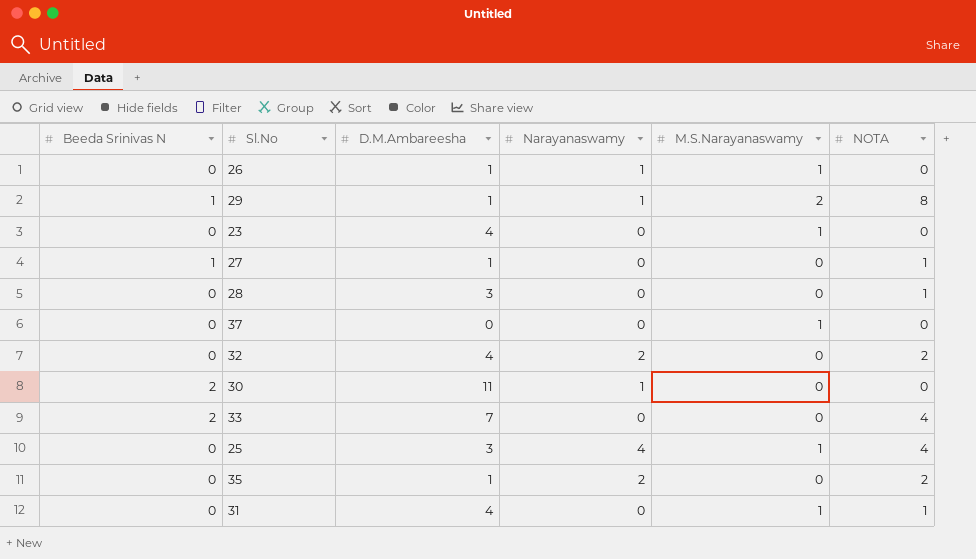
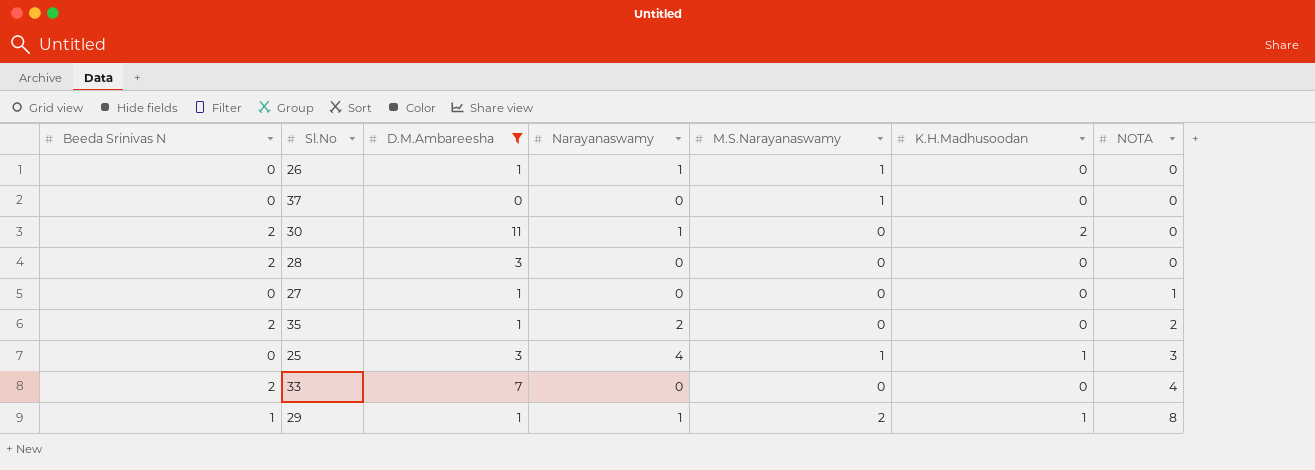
filter: none -> D.M.Ambareesha != 4
row order: none -> NOTA ascending
column K.H.Madhusoodan | position: none -> 6
28 | Beeda Srinivas N: 0 -> 2
28 | NOTA: 1 -> 0
27 | Beeda Srinivas N: 1 -> 0
35 | Beeda Srinivas N: 0 -> 2
25 | NOTA: 4 -> 3

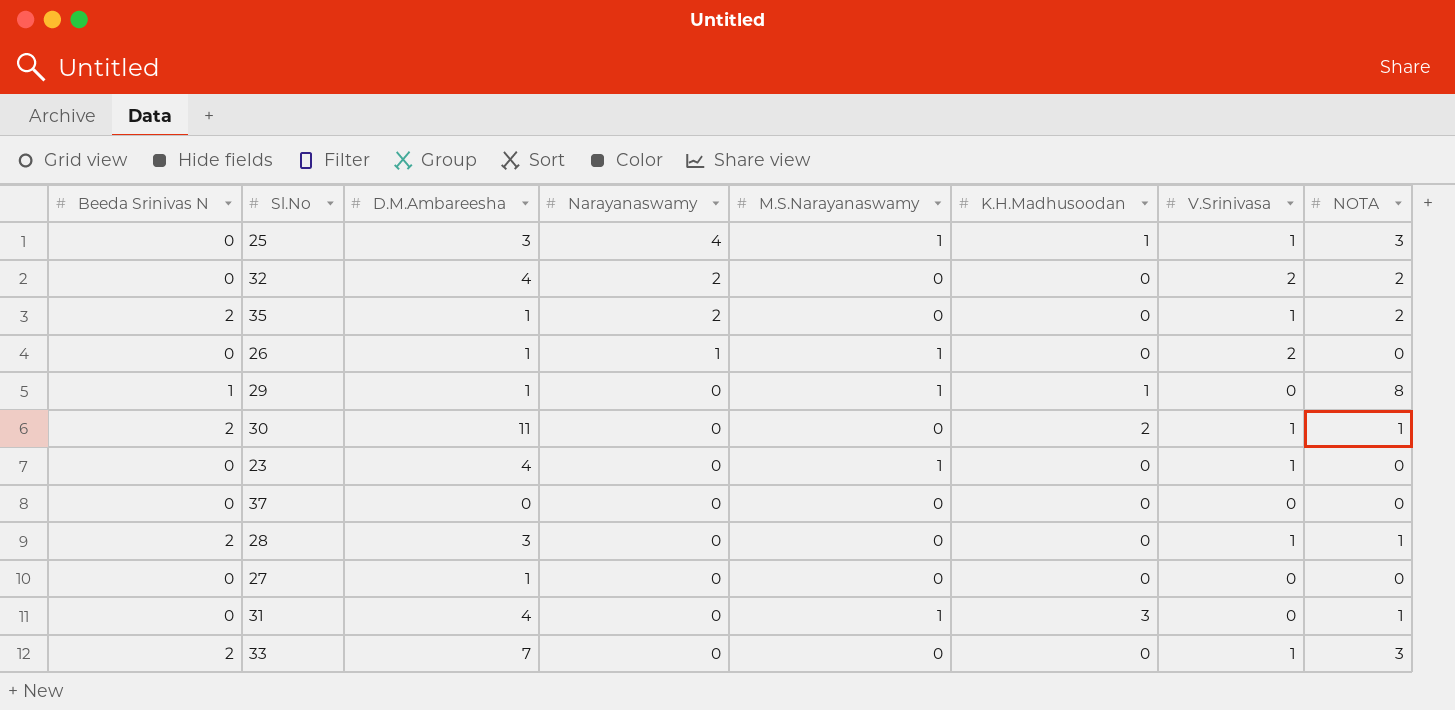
filter: D.M.Ambareesha != 4 -> none
row order: NOTA ascending -> Narayanaswamy descending
column V.Srinivasa | position: none -> 7
29 | Narayanaswamy: 1 -> 0
29 | M.S.Narayanaswamy: 2 -> 1
30 | Narayanaswamy: 1 -> 0
30 | NOTA: 0 -> 1
37 | M.S.Narayanaswamy: 1 -> 0
28 | NOTA: 0 -> 1
27 | NOTA: 1 -> 0
33 | NOTA: 4 -> 3

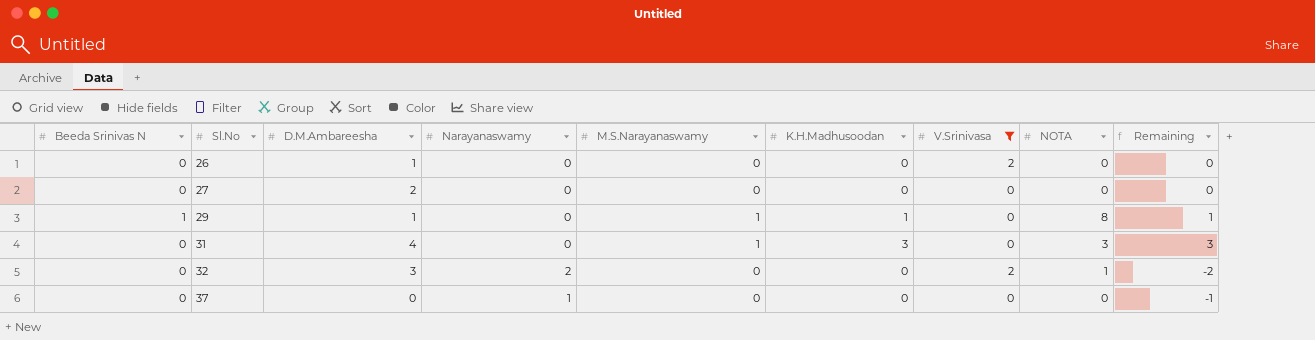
filter: none -> V.Srinivasa != 1
row order: Narayanaswamy descending -> Sl.No ascending
column Remaining | formula: none -> [K.H.Madhusoodan] - [Narayanaswamy]
26 | Narayanaswamy: 1 -> 0
26 | M.S.Narayanaswamy: 1 -> 0
27 | D.M.Ambareesha: 1 -> 2
31 | NOTA: 1 -> 3
32 | D.M.Ambareesha: 4 -> 3
32 | NOTA: 2 -> 1
37 | Narayanaswamy: 0 -> 1

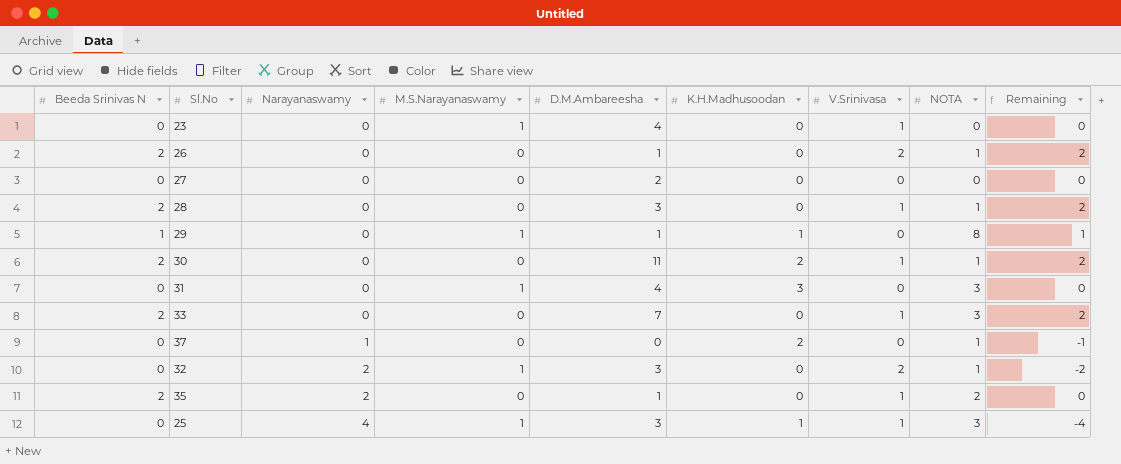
filter: V.Srinivasa != 1 -> none
row order: Sl.No ascending -> Narayanaswamy ascending
column D.M.Ambareesha | position: 3 -> 5
column Remaining | formula: [K.H.Madhusoodan] - [Narayanaswamy] -> [Beeda Srinivas N] - [Narayanaswamy]
26 | Beeda Srinivas N: 0 -> 2
26 | NOTA: 0 -> 1
37 | K.H.Madhusoodan: 0 -> 2
37 | NOTA: 0 -> 1
32 | M.S.Narayanaswamy: 0 -> 1

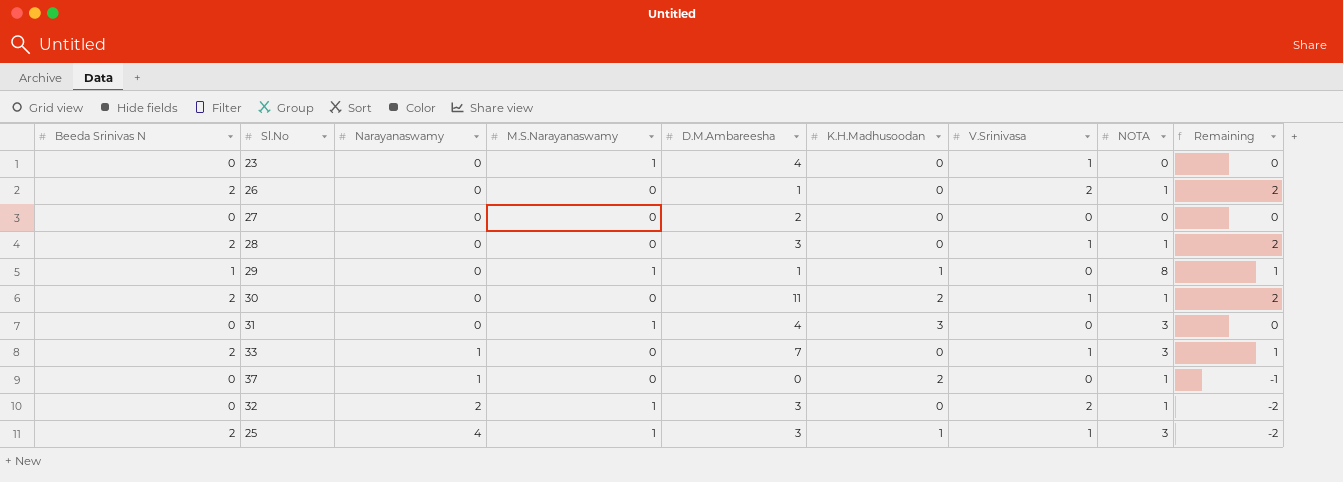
row 35: 2 | 2 | 0 | 1 | 0 | 1 | 2 | 0 -> none
33 | Narayanaswamy: 0 -> 1
33 | Remaining: 2 -> 1
25 | Beeda Srinivas N: 0 -> 2
25 | Remaining: -4 -> -2

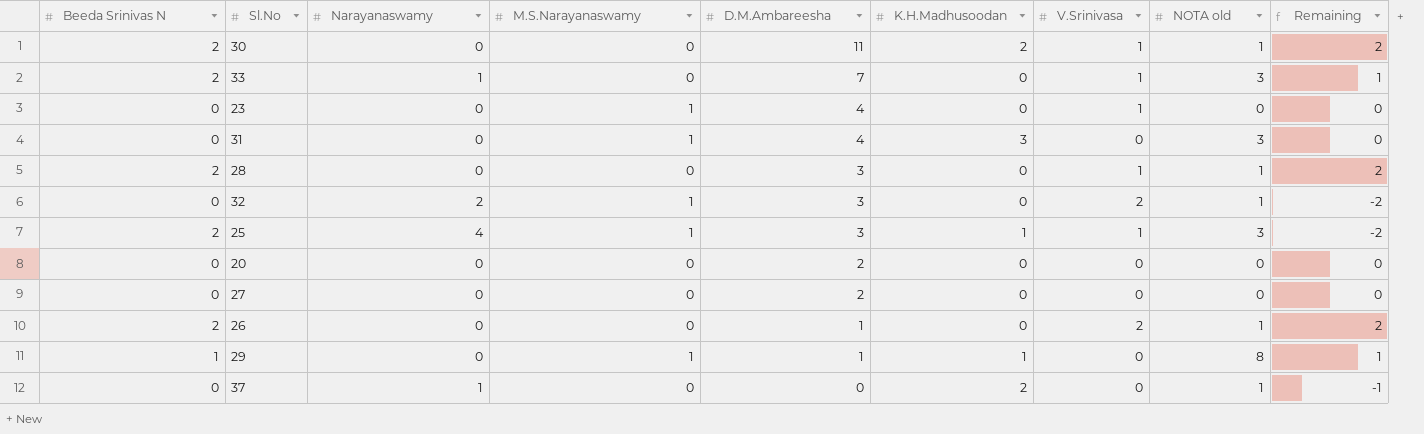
row order: Narayanaswamy ascending -> D.M.Ambareesha descending
column name: NOTA -> NOTA old
row 20: none -> 0 | 0 | 0 | 2 | 0 | 0 | 0 | 0

